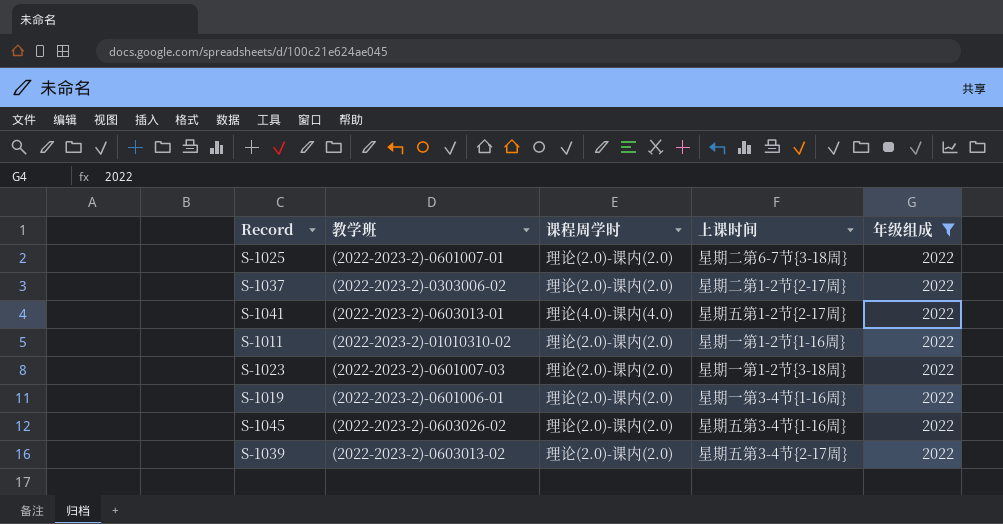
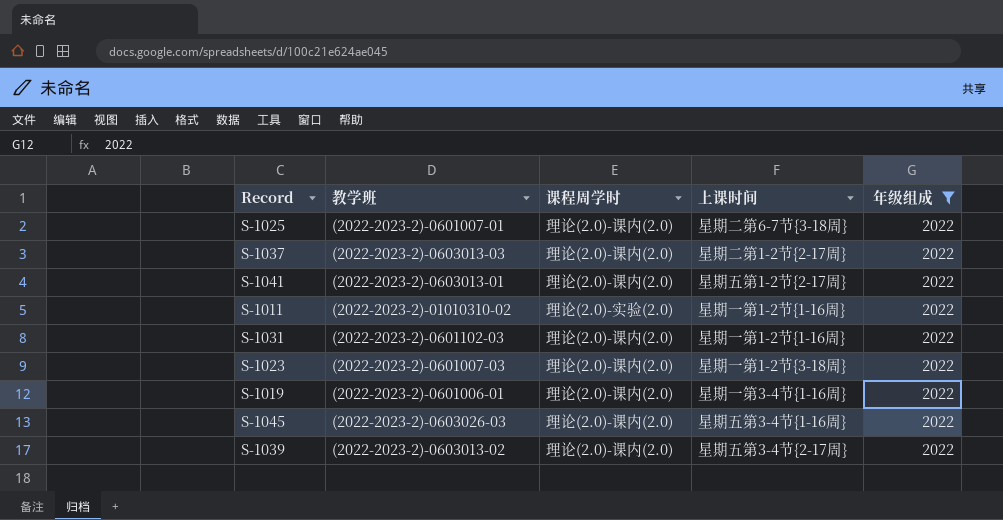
S-1037 | 教学班: (2022-2023-2)-0303006-02 -> (2022-2023-2)-0603013-03
S-1041 | 课程周学时: 理论(4.0)-课内(4.0) -> 理论(2.0)-课内(2.0)
S-1011 | 课程周学时: 理论(2.0)-课内(2.0) -> 理论(2.0)-实验(2.0)
row S-1031: none -> (2022-2023-2)-0601102-03 | 理论(2.0)-课内(2.0) | 星期一第1-2节{1-16周} | 2022
S-1045 | 教学班: (2022-2023-2)-0603026-02 -> (2022-2023-2)-0603026-03

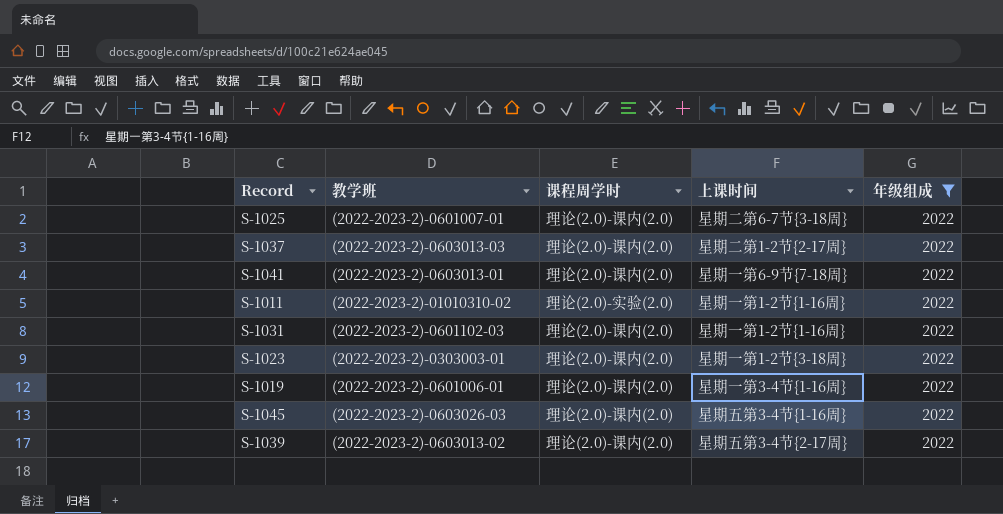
S-1041 | 上课时间: 星期五第1-2节{2-17周} -> 星期一第6-9节{7-18周}
S-1023 | 教学班: (2022-2023-2)-0601007-03 -> (2022-2023-2)-0303003-01

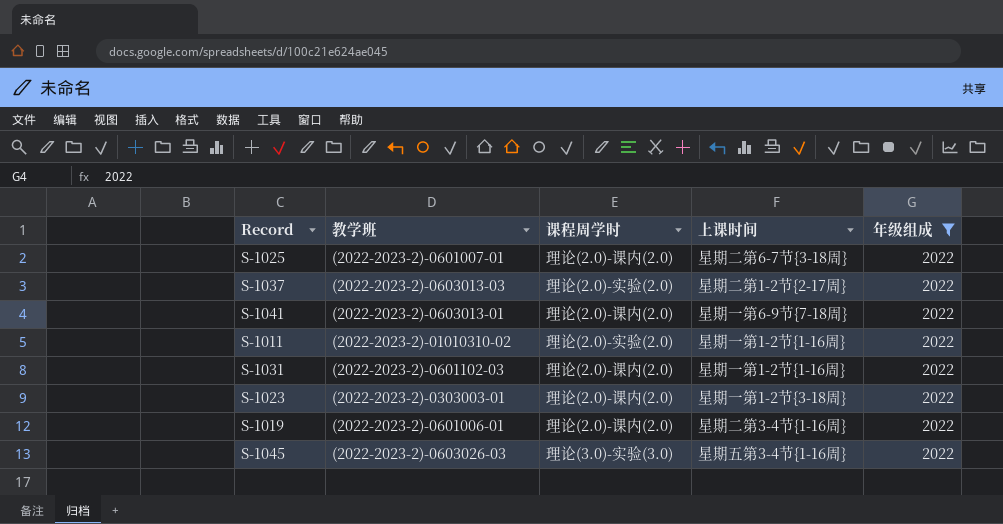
row S-1039: (2022-2023-2)-0603013-02 | 理论(2.0)-课内(2.0) | 星期五第3-4节{2-17周} | 2022 -> none
S-1037 | 课程周学时: 理论(2.0)-课内(2.0) -> 理论(2.0)-实验(2.0)
S-1019 | 上课时间: 星期一第3-4节{1-16周} -> 星期二第3-4节{1-16周}
S-1045 | 课程周学时: 理论(2.0)-课内(2.0) -> 理论(3.0)-实验(3.0)

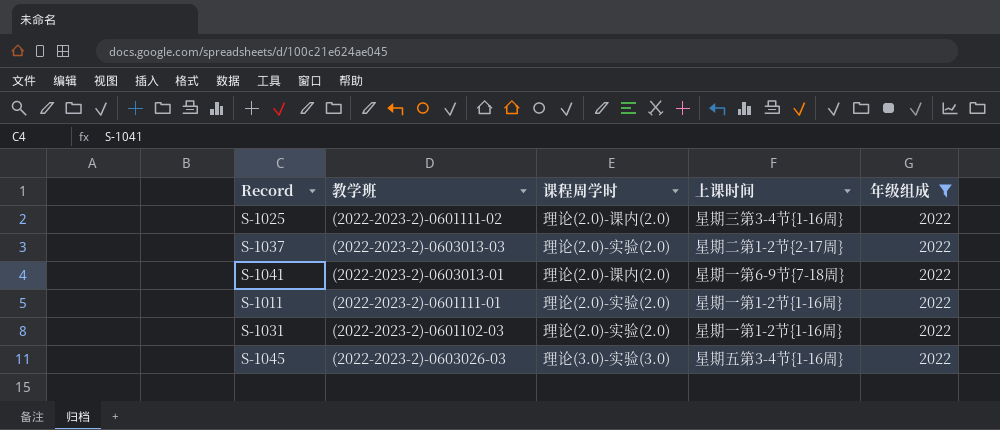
row S-1023: (2022-2023-2)-0303003-01 | 理论(2.0)-课内(2.0) | 星期一第1-2节{3-18周} | 2022 -> none
row S-1019: (2022-2023-2)-0601006-01 | 理论(2.0)-课内(2.0) | 星期二第3-4节{1-16周} | 2022 -> none
S-1025 | 教学班: (2022-2023-2)-0601007-01 -> (2022-2023-2)-0601111-02
S-1025 | 上课时间: 星期二第6-7节{3-18周} -> 星期三第3-4节{1-16周}
S-1011 | 教学班: (2022-2023-2)-01010310-02 -> (2022-2023-2)-0601111-01
S-1031 | 课程周学时: 理论(2.0)-课内(2.0) -> 理论(2.0)-实验(2.0)

